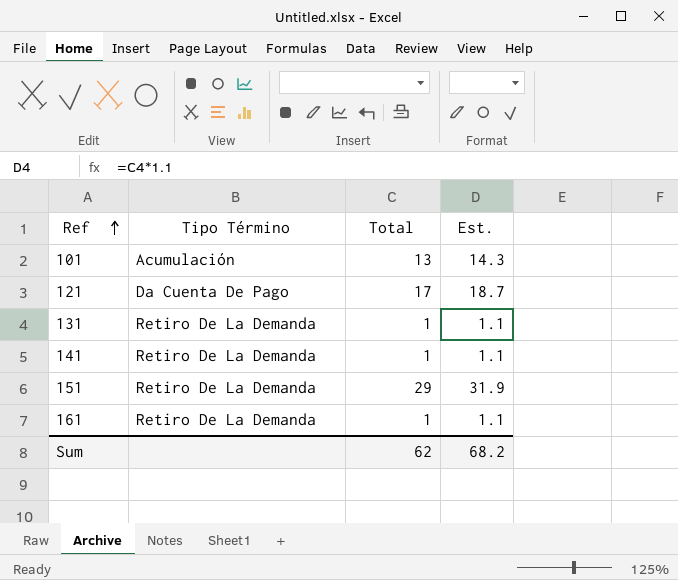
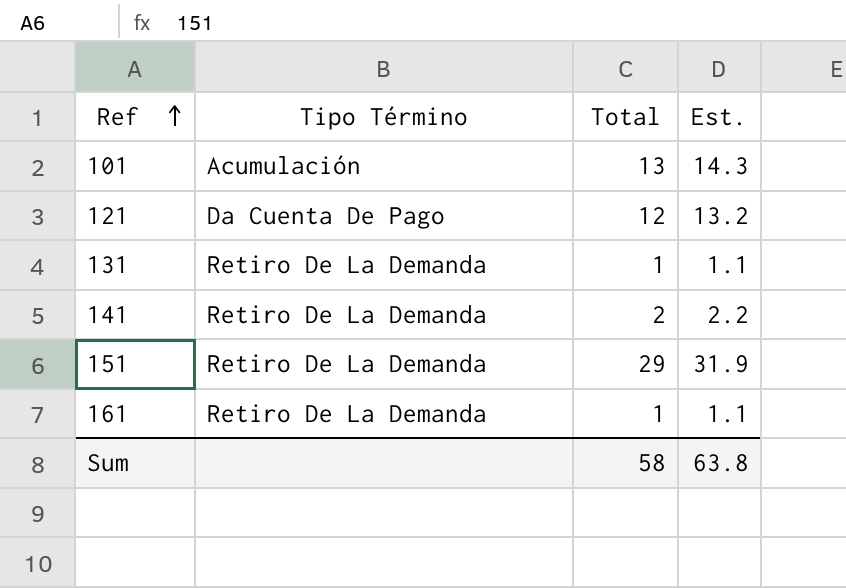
121 | Total: 17 -> 12
121 | Est.: 18.7 -> 13.2
141 | Total: 1 -> 2
141 | Est.: 1.1 -> 2.2
Sum | Total: 62 -> 58
Sum | Est.: 68.2 -> 63.8

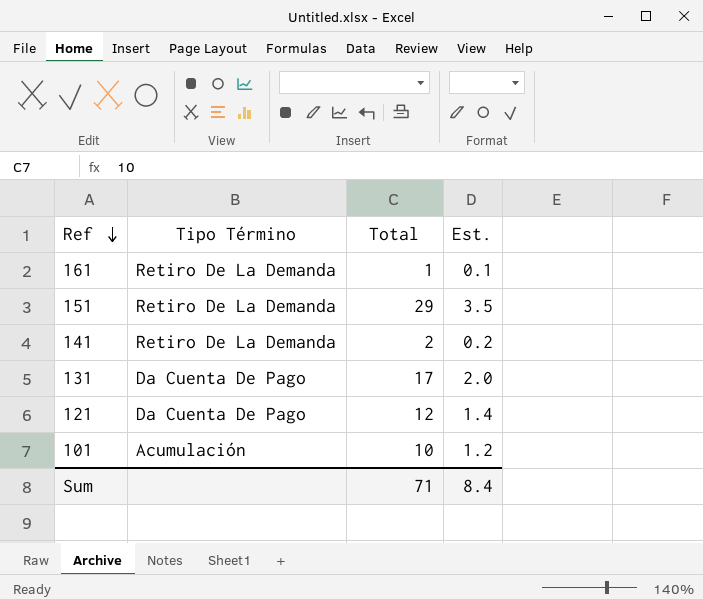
row order: Ref ascending -> Ref descending
column Est. | formula: [Total] * 1.1 -> [Total] * 0.12
131 | Tipo Término: Retiro De La Demanda -> Da Cuenta De Pago
131 | Total: 1 -> 17
101 | Total: 13 -> 10
Sum | Total: 58 -> 71
Sum | Est.: 63.8 -> 8.4

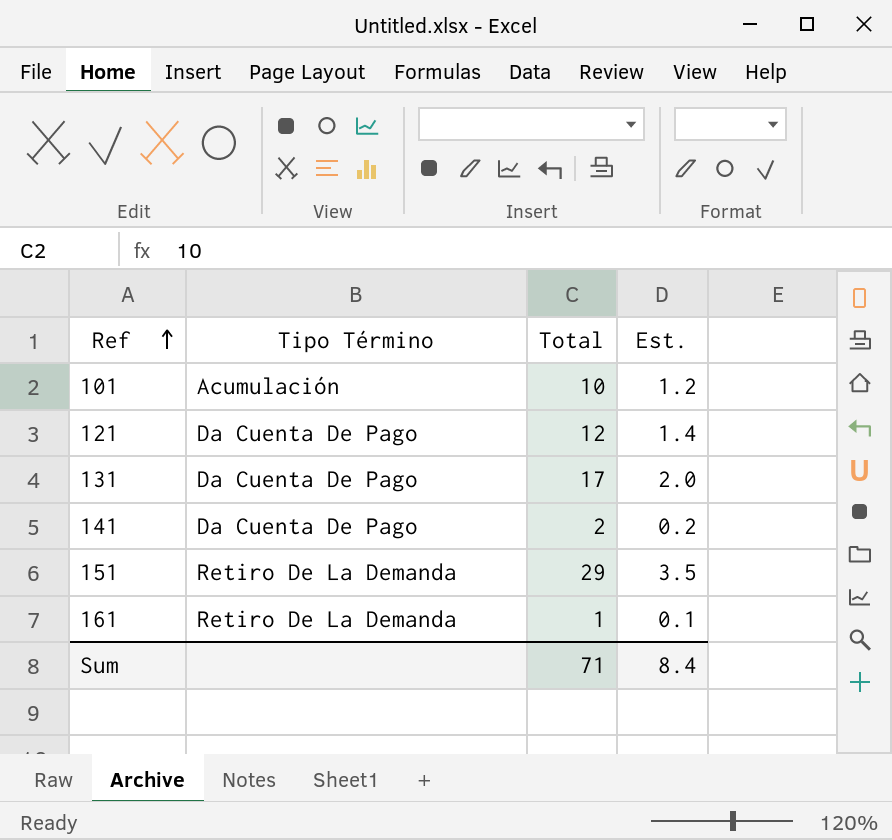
row order: Ref descending -> Ref ascending
141 | Tipo Término: Retiro De La Demanda -> Da Cuenta De Pago

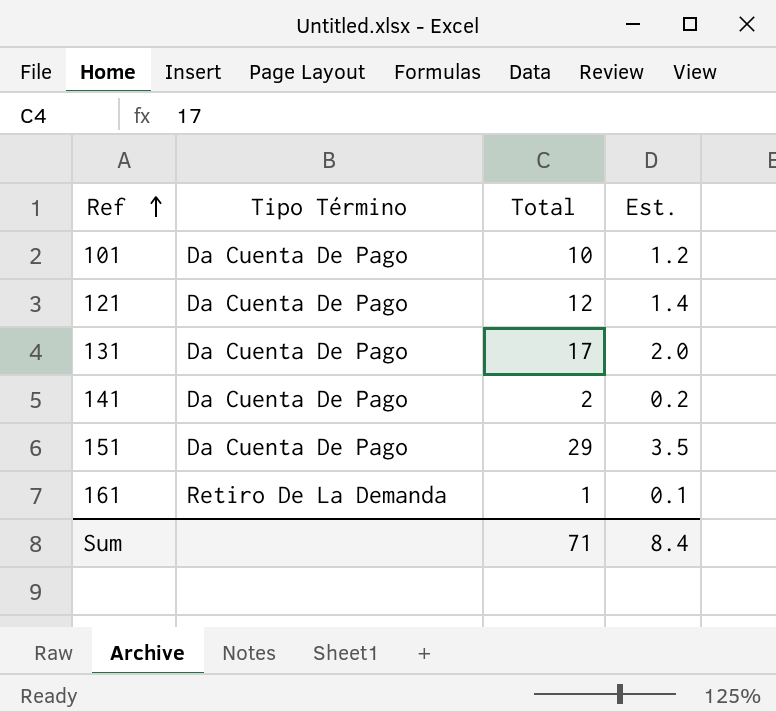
101 | Tipo Término: Acumulación -> Da Cuenta De Pago
151 | Tipo Término: Retiro De La Demanda -> Da Cuenta De Pago

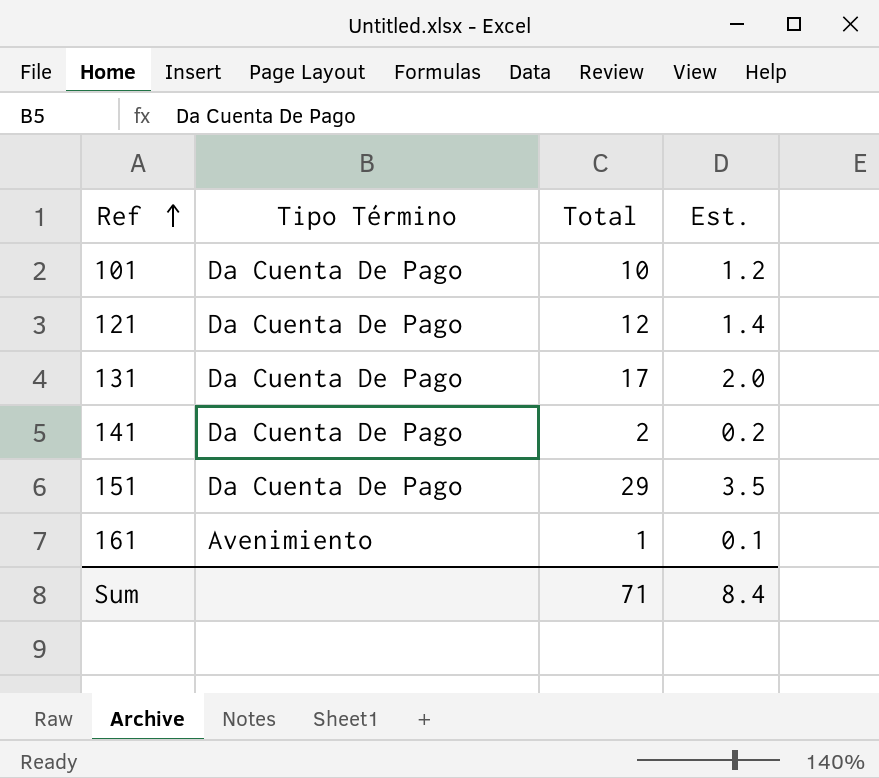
161 | Tipo Término: Retiro De La Demanda -> Avenimiento

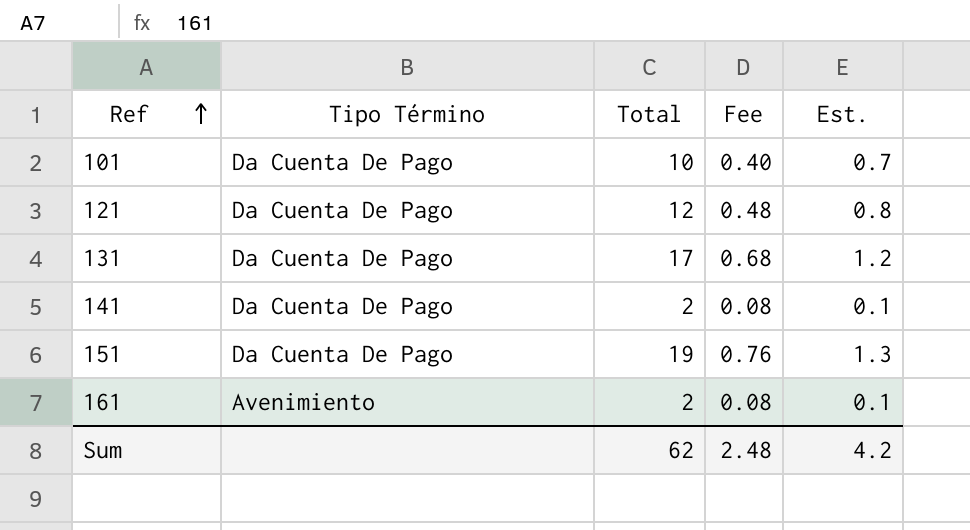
column Fee | formula: none -> [Total] * 0.04
column Est. | formula: [Total] * 0.12 -> [Total] * 0.07
151 | Total: 29 -> 19
161 | Total: 1 -> 2
Sum | Total: 71 -> 62
Sum | Est.: 8.4 -> 4.2

